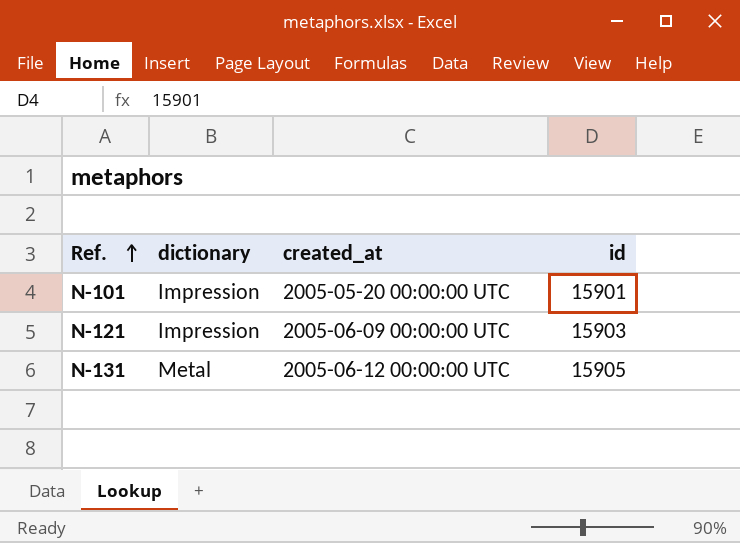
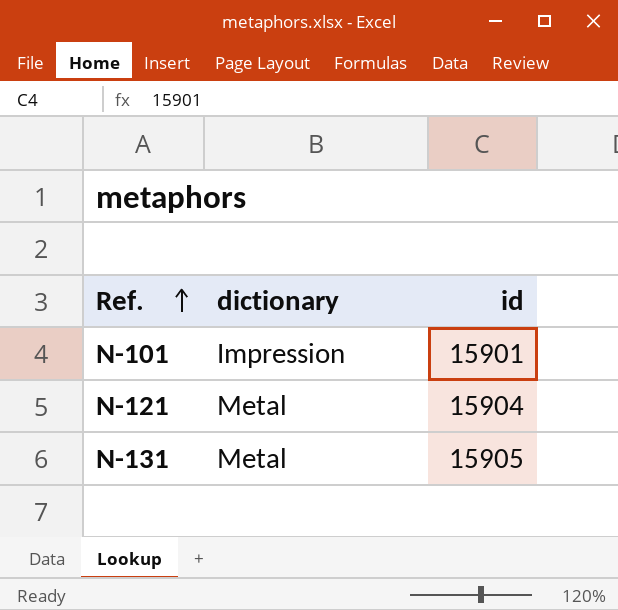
column created_at | position: 3 -> none
N-121 | dictionary: Impression -> Metal
N-121 | id: 15903 -> 15904

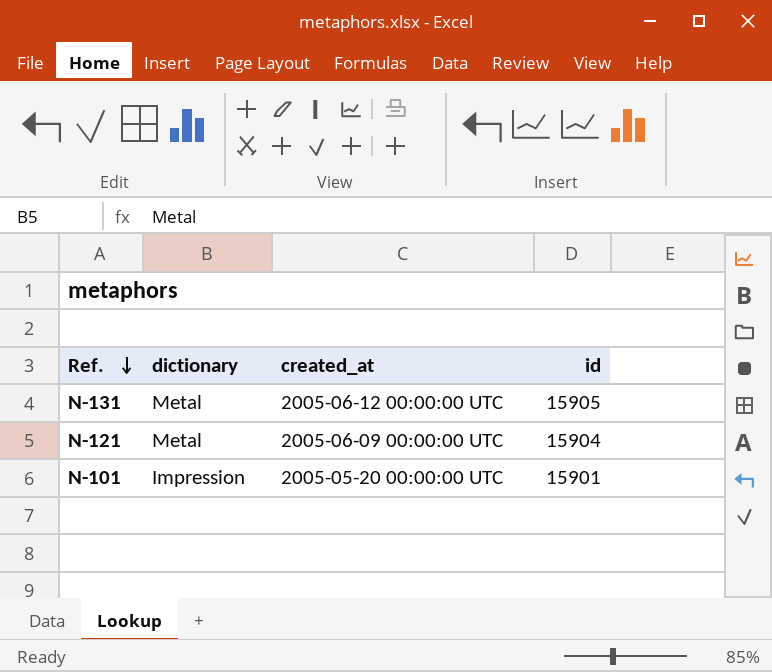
row order: Ref. ascending -> Ref. descending
column created_at | position: none -> 3

